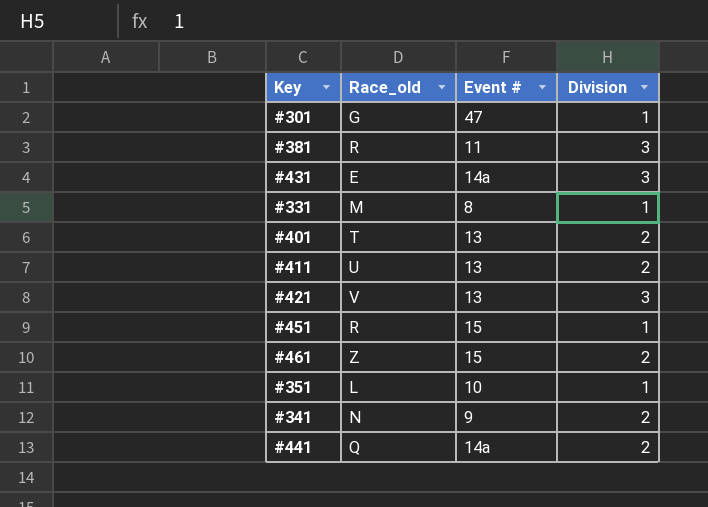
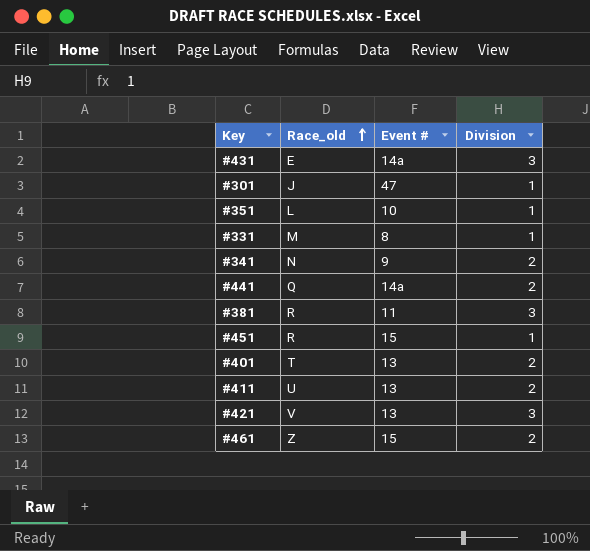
row order: none -> Race_old ascending
#301 | Race_old: G -> J

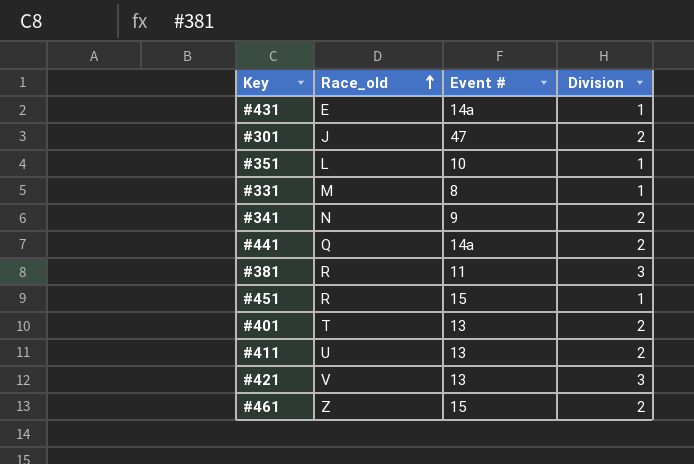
#431 | Division: 3 -> 1
#301 | Division: 1 -> 2

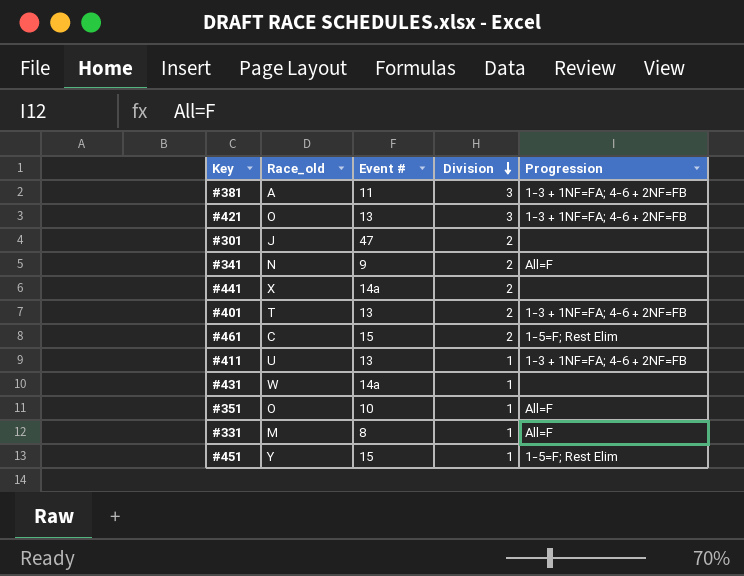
row order: Race_old ascending -> Division descending
column Progression | position: none -> 5
#381 | Race_old: R -> A
#421 | Race_old: V -> O
#441 | Race_old: Q -> X
#461 | Race_old: Z -> C
#411 | Division: 2 -> 1
#431 | Race_old: E -> W
#351 | Race_old: L -> O
#451 | Race_old: R -> Y

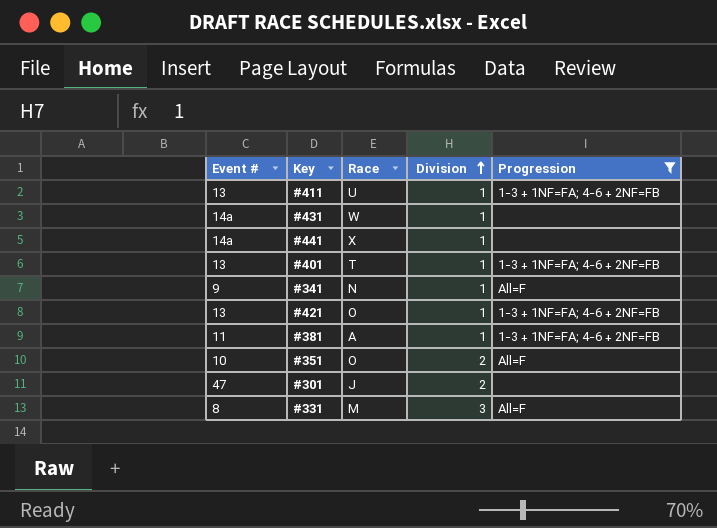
filter: none -> Progression != 1-5=F; Rest Elim
row order: Division descending -> Division ascending
column Event # | position: 3 -> 1
column name: Race_old -> Race
#441 | Division: 2 -> 1
#401 | Division: 2 -> 1
#341 | Division: 2 -> 1
#421 | Division: 3 -> 1
#381 | Division: 3 -> 1
#351 | Division: 1 -> 2
#331 | Division: 1 -> 3

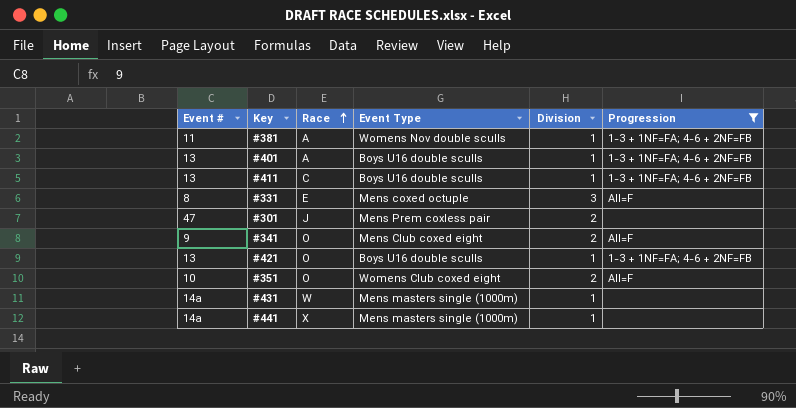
row order: Division ascending -> Race ascending
column Event Type | position: none -> 4
#401 | Race: T -> A
#411 | Race: U -> C
#331 | Race: M -> E
#341 | Race: N -> O
#341 | Division: 1 -> 2

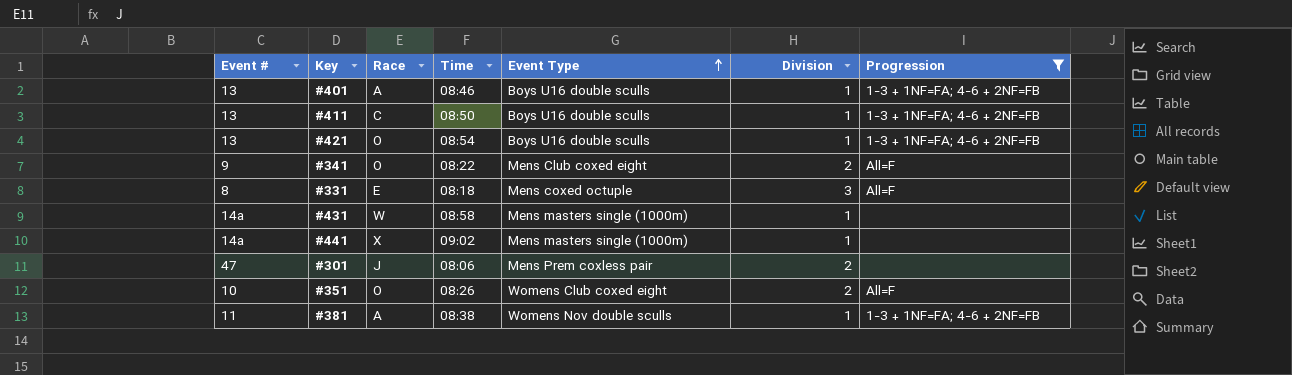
row order: Race ascending -> Event Type ascending
column Time | position: none -> 4

